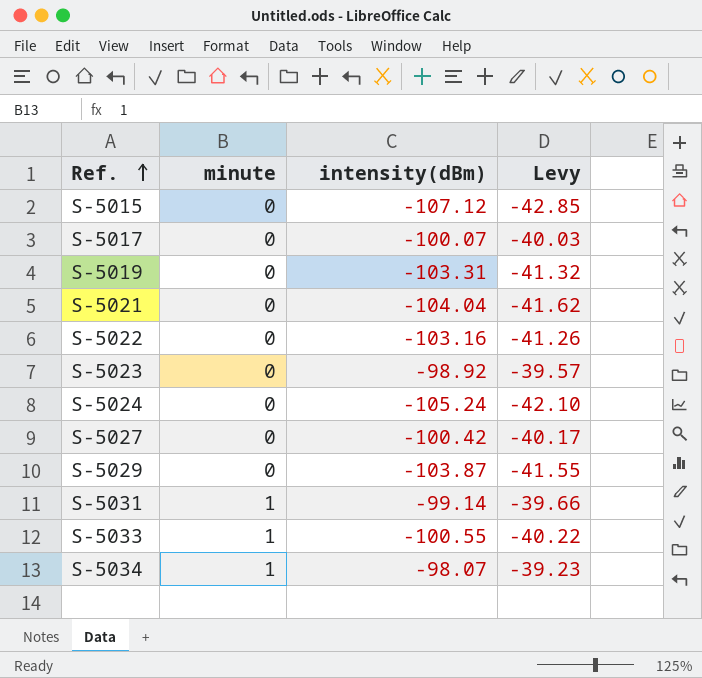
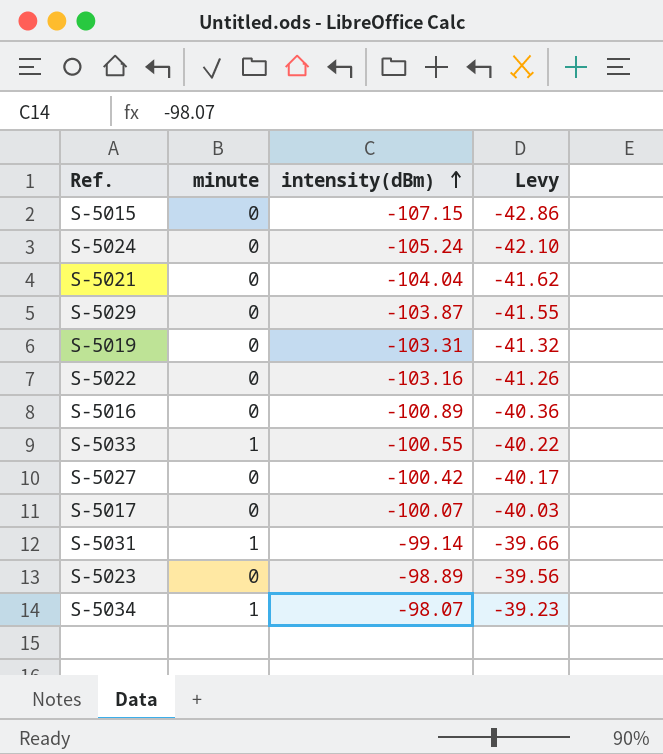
row order: Ref. ascending -> intensity(dBm) ascending
S-5015 | intensity(dBm): -107.12 -> -107.15
S-5015 | Levy: -42.85 -> -42.86
row S-5016: none -> 0 | -100.89 | -40.36
S-5023 | intensity(dBm): -98.92 -> -98.89
S-5023 | Levy: -39.57 -> -39.56

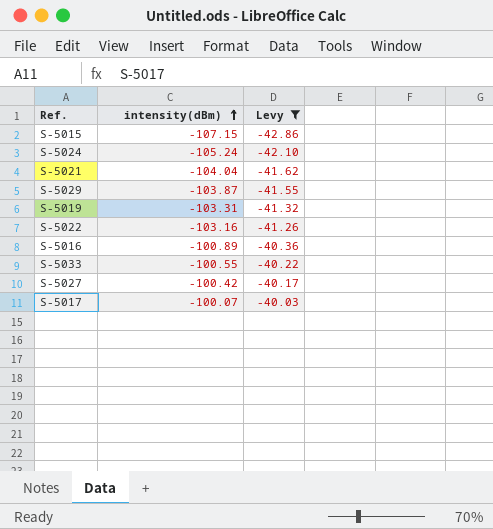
filter: none -> Levy <= -40.03
column minute | position: 2 -> none

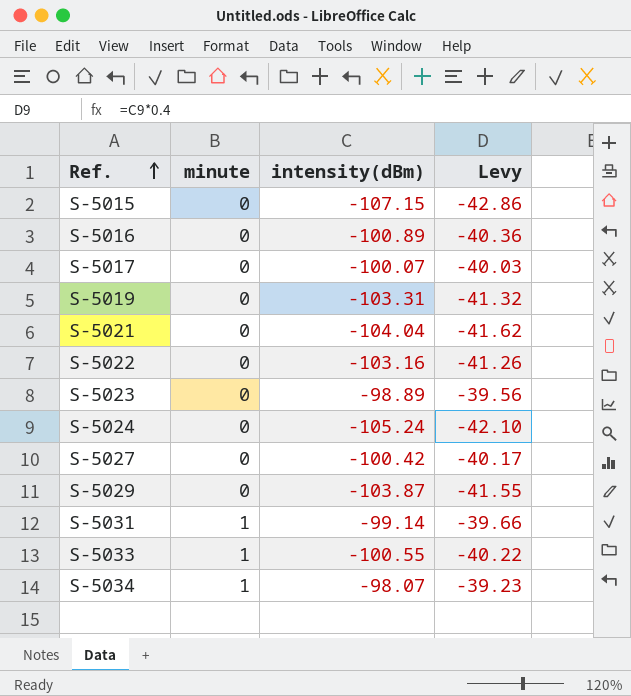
filter: Levy <= -40.03 -> none
row order: intensity(dBm) ascending -> Ref. ascending
column minute | position: none -> 2

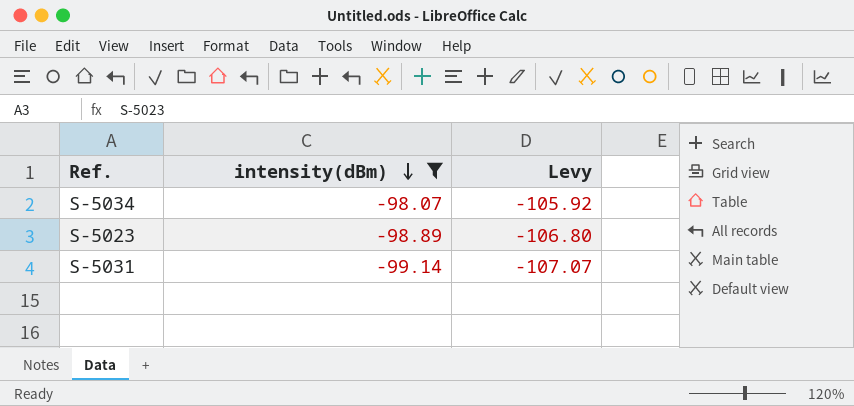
filter: none -> intensity(dBm) >= -99.14
row order: Ref. ascending -> intensity(dBm) descending
column minute | position: 2 -> none
column Levy | formula: [intensity(dBm)] * 0.4 -> [intensity(dBm)] * 1.08

